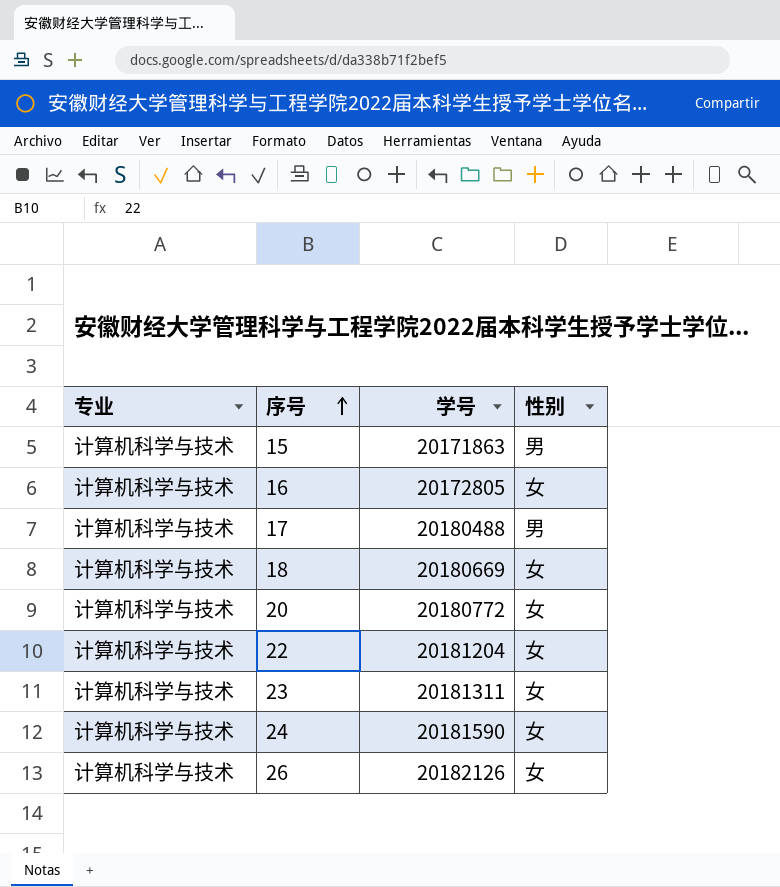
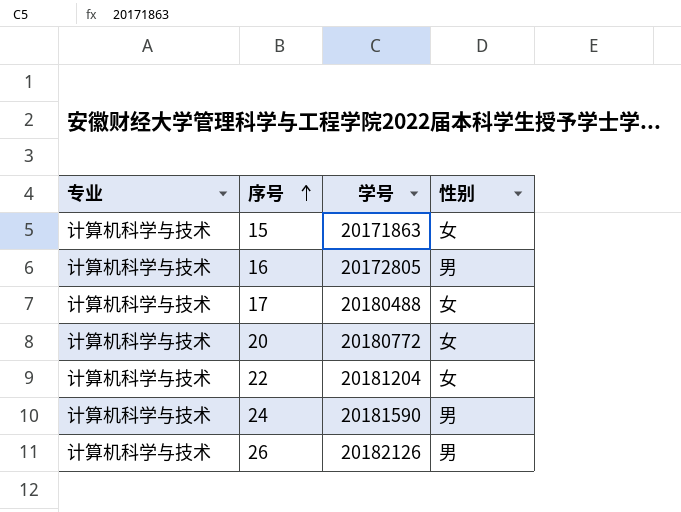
row 18: 计算机科学与技术 | 20180669 | 女 -> none
row 23: 计算机科学与技术 | 20181311 | 女 -> none
15 | 性别: 男 -> 女
16 | 性别: 女 -> 男
17 | 性别: 男 -> 女
24 | 性别: 女 -> 男
26 | 性别: 女 -> 男

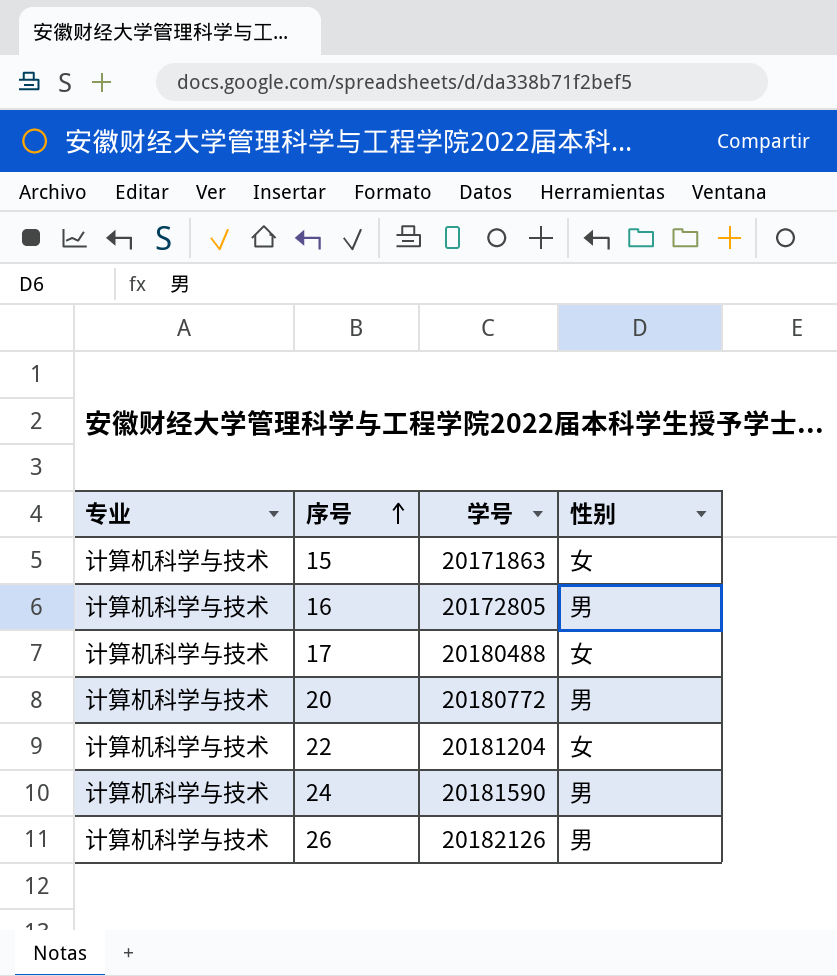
20 | 性别: 女 -> 男

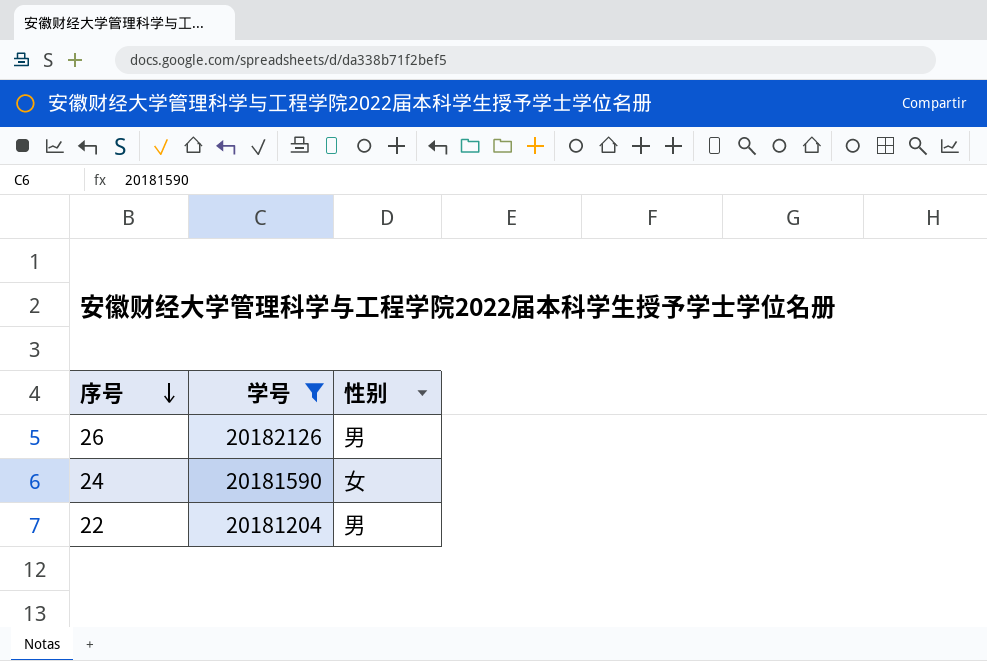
filter: none -> 学号 >= 20181204
row order: 序号 ascending -> 序号 descending
column 专业 | position: 1 -> none
24 | 性别: 男 -> 女
22 | 性别: 女 -> 男

